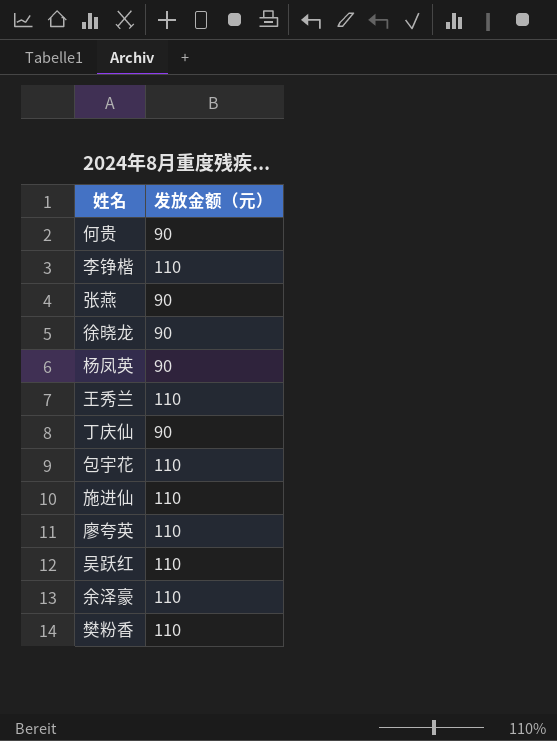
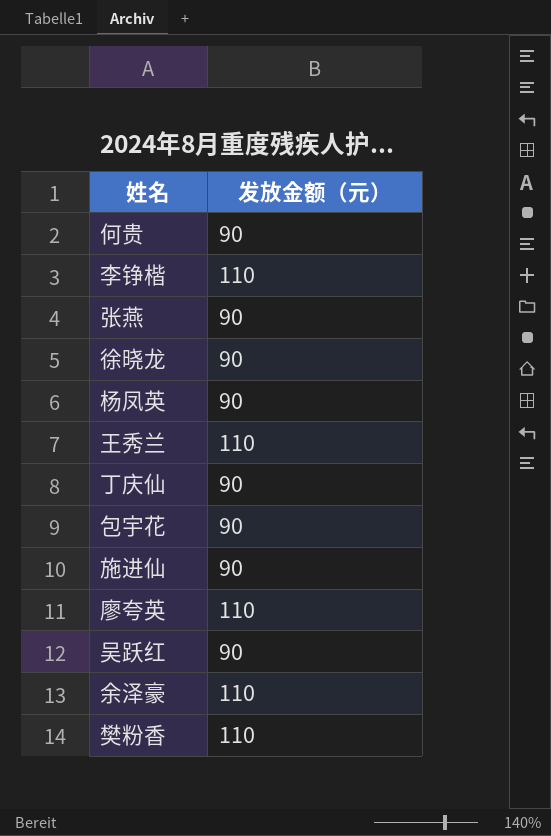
包宇花 | 发放金额（元）: 110 -> 90
施进仙 | 发放金额（元）: 110 -> 90
吴跃红 | 发放金额（元）: 110 -> 90

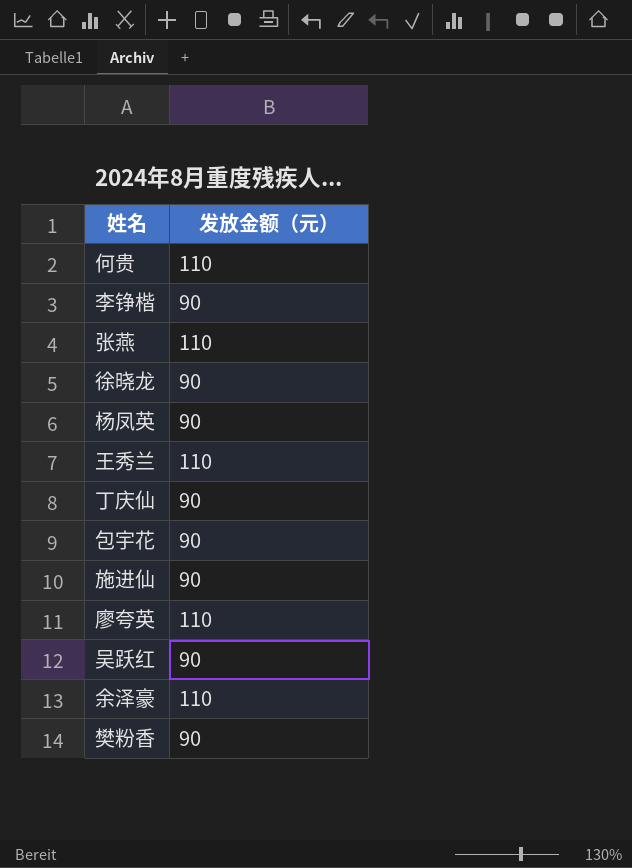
何贵 | 发放金额（元）: 90 -> 110
李铮楷 | 发放金额（元）: 110 -> 90
张燕 | 发放金额（元）: 90 -> 110
樊粉香 | 发放金额（元）: 110 -> 90

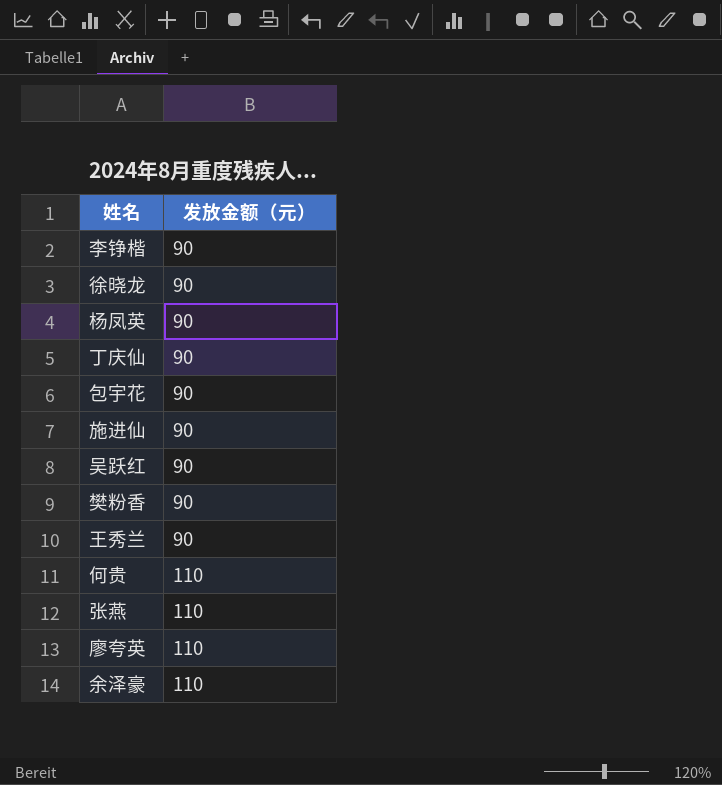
row order: none -> 发放金额（元） ascending
王秀兰 | 发放金额（元）: 110 -> 90

